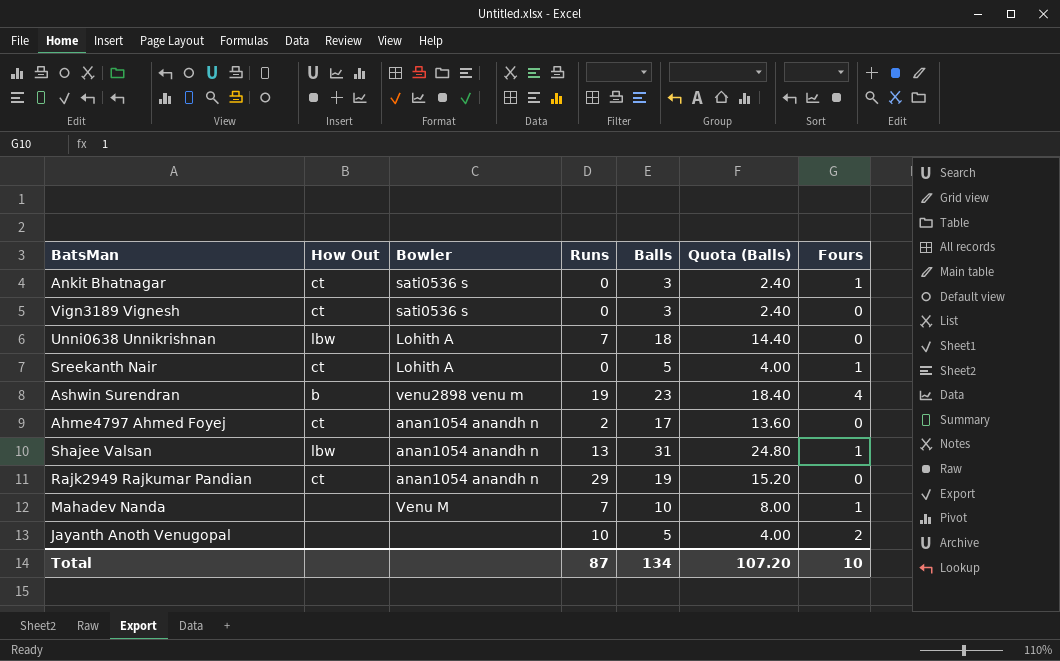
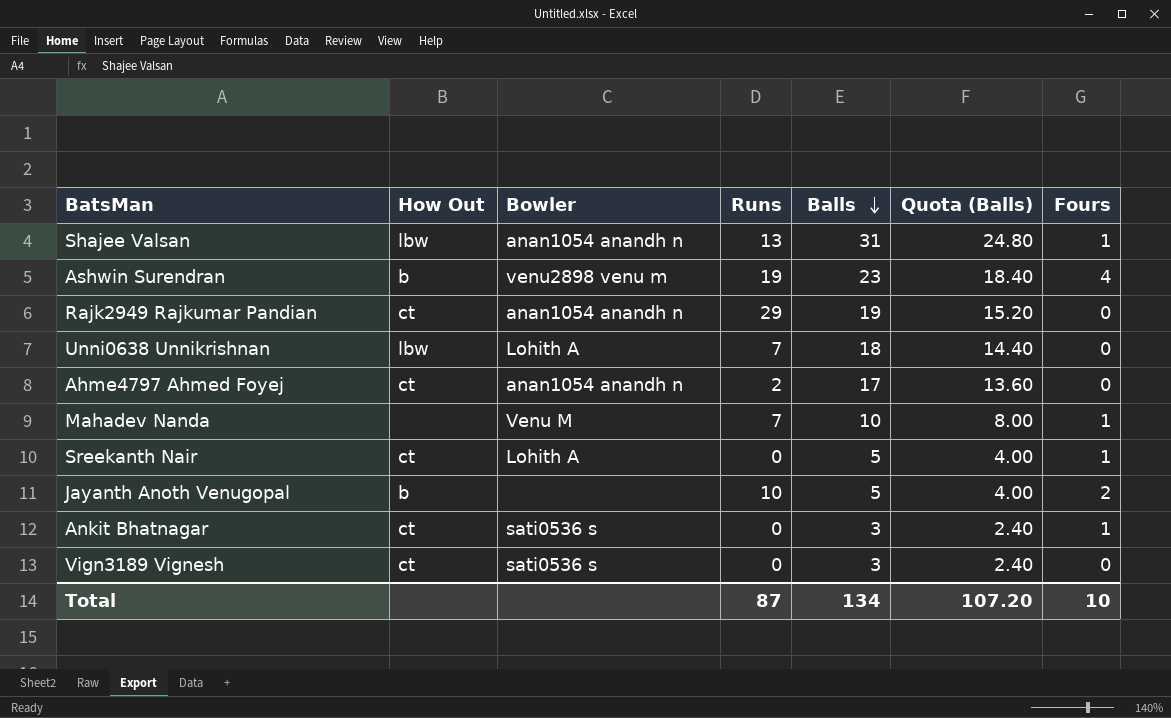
row order: none -> Balls descending
Jayanth Anoth Venugopal | How Out: none -> b

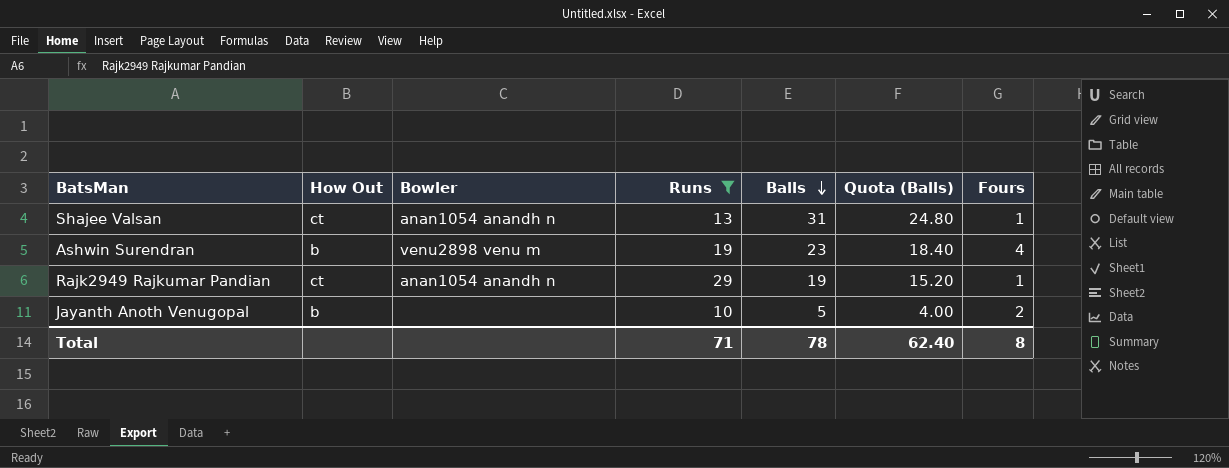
filter: none -> Runs >= 10
Shajee Valsan | How Out: lbw -> ct
Rajk2949 Rajkumar Pandian | Fours: 0 -> 1
Total | Runs: 87 -> 71
Total | Balls: 134 -> 78
Total | Quota (Balls): 107.20 -> 62.40
Total | Fours: 10 -> 8

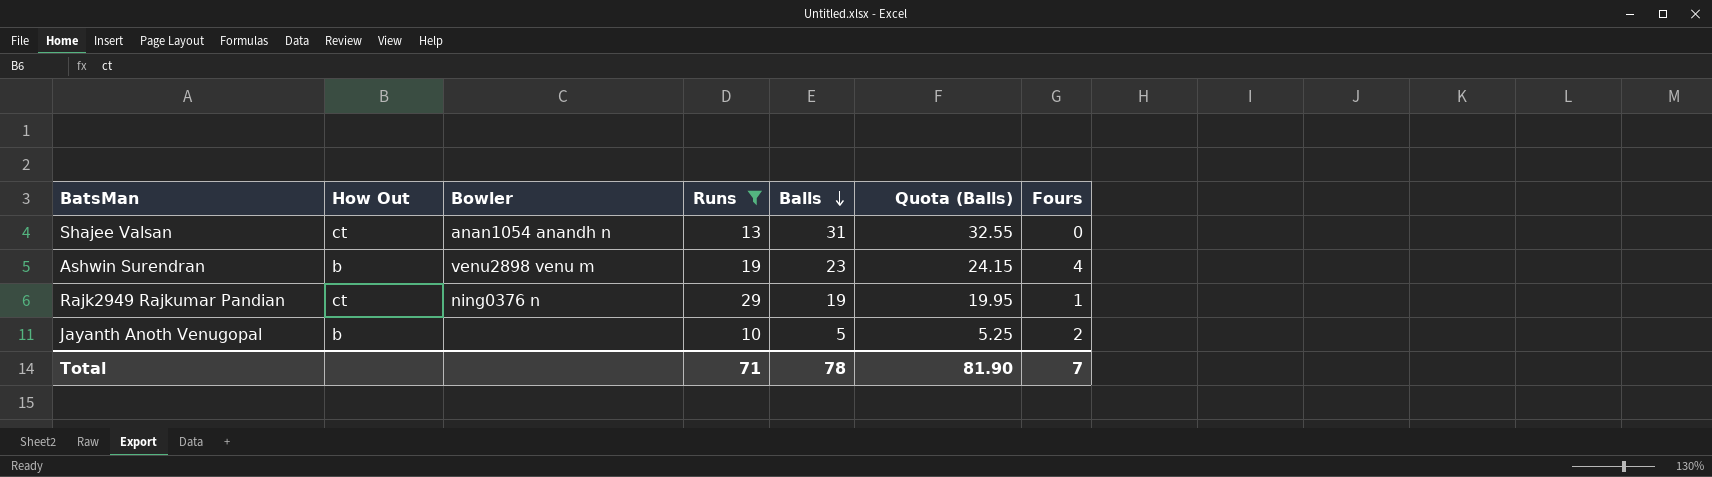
column Quota (Balls) | formula: [Balls] * 0.8 -> [Balls] * 1.05
Shajee Valsan | Fours: 1 -> 0
Rajk2949 Rajkumar Pandian | Bowler: anan1054 anandh n -> ning0376 n
Total | Quota (Balls): 62.40 -> 81.90
Total | Fours: 8 -> 7

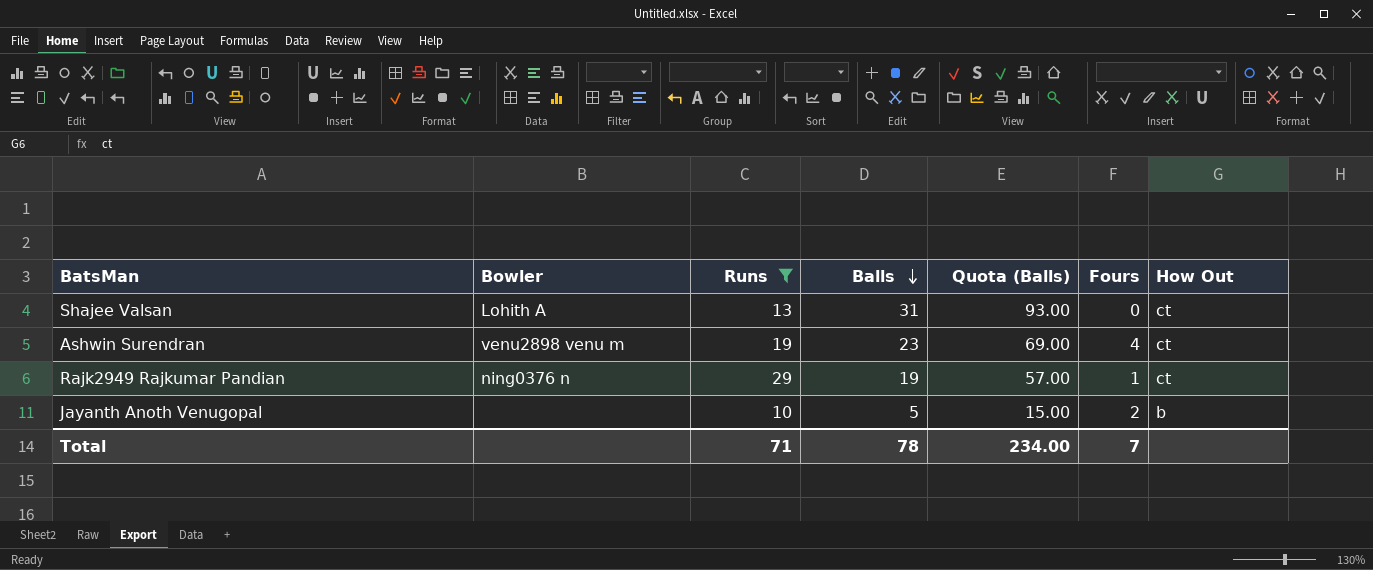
column Quota (Balls) | formula: [Balls] * 1.05 -> [Balls] * 3
column How Out | position: 2 -> 7
Shajee Valsan | Bowler: anan1054 anandh n -> Lohith A
Ashwin Surendran | How Out: b -> ct
Total | Quota (Balls): 81.90 -> 234.00

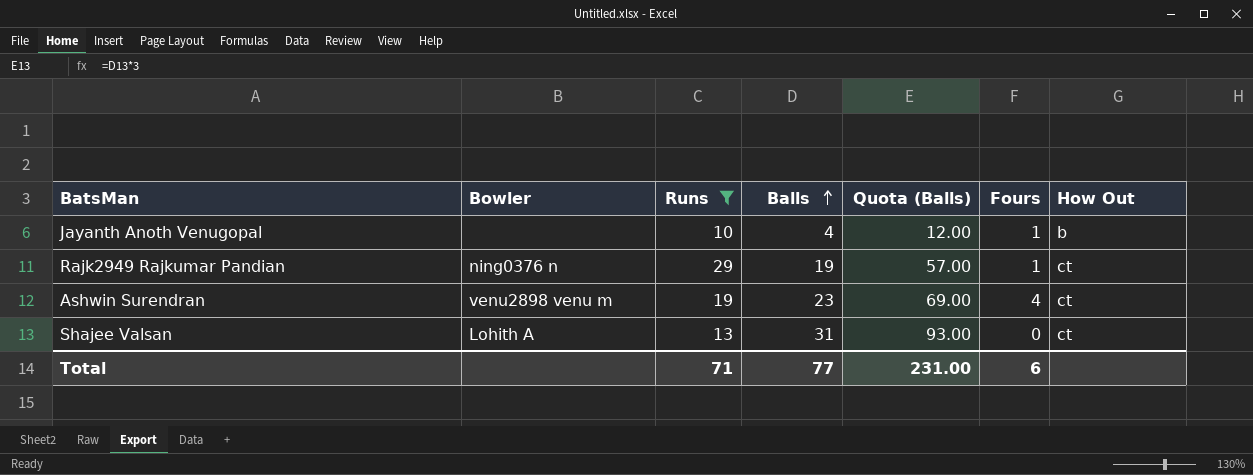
row order: Balls descending -> Balls ascending
Jayanth Anoth Venugopal | Balls: 5 -> 4
Jayanth Anoth Venugopal | Quota (Balls): 15.00 -> 12.00
Jayanth Anoth Venugopal | Fours: 2 -> 1
Total | Balls: 78 -> 77
Total | Quota (Balls): 234.00 -> 231.00
Total | Fours: 7 -> 6

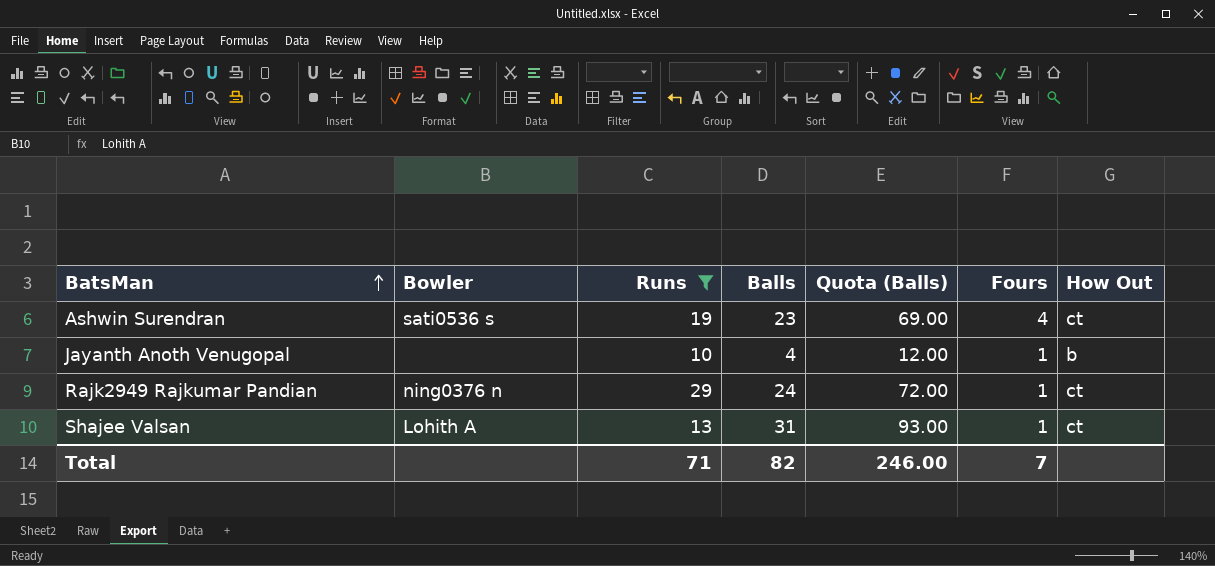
row order: Balls ascending -> BatsMan ascending
Ashwin Surendran | Bowler: venu2898 venu m -> sati0536 s
Rajk2949 Rajkumar Pandian | Balls: 19 -> 24
Rajk2949 Rajkumar Pandian | Quota (Balls): 57.00 -> 72.00
Shajee Valsan | Fours: 0 -> 1
Total | Balls: 77 -> 82
Total | Quota (Balls): 231.00 -> 246.00
Total | Fours: 6 -> 7

